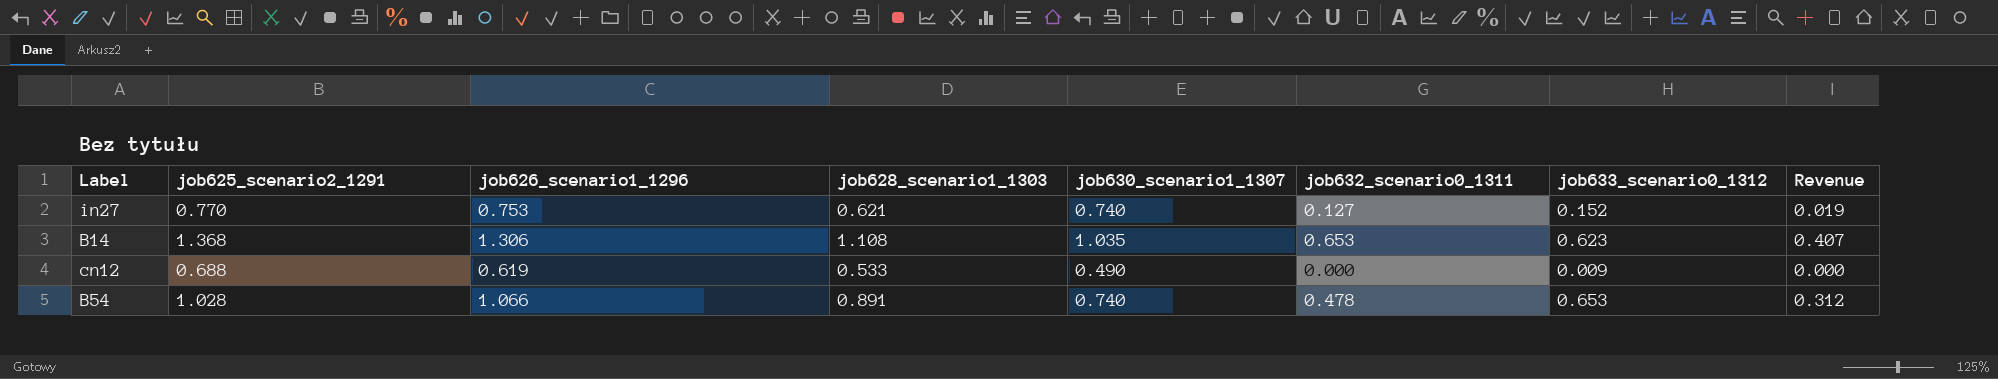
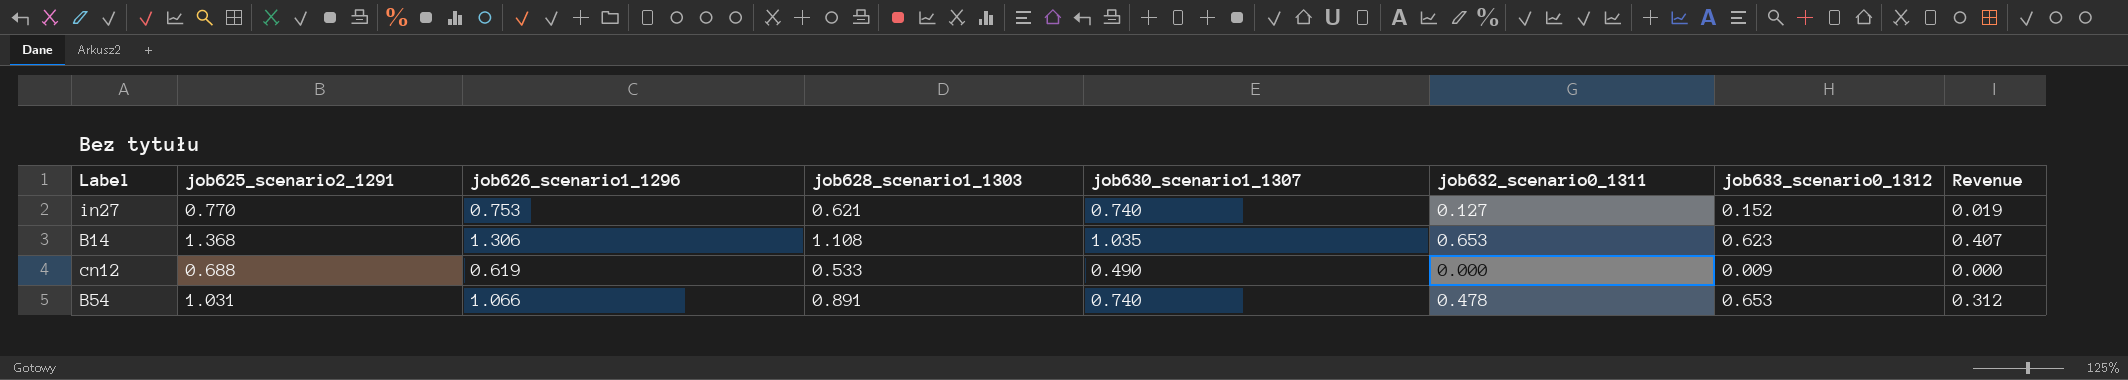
B54 | job625_scenario2_1291: 1.028 -> 1.031

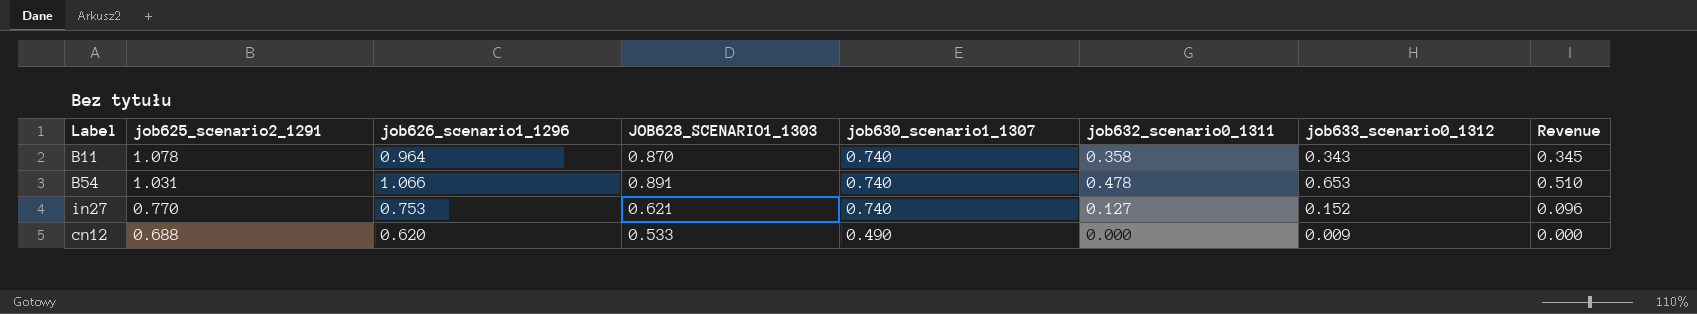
row order: none -> job625_scenario2_1291 descending
column name: job628_scenario1_1303 -> JOB628_SCENARIO1_1303
column Revenue | formula: [job632_scenario0_1311] * [job633_scenario0_1312] -> [job626_scenario1_1296] * [job632_scenario0_1311]
row B14: 1.368 | 1.306 | 1.108 | 1.035 | 0.653 | 0.623 | 0.407 -> none
row B11: none -> 1.078 | 0.964 | 0.870 | 0.740 | 0.358 | 0.343 | 0.345
cn12 | job626_scenario1_1296: 0.619 -> 0.620

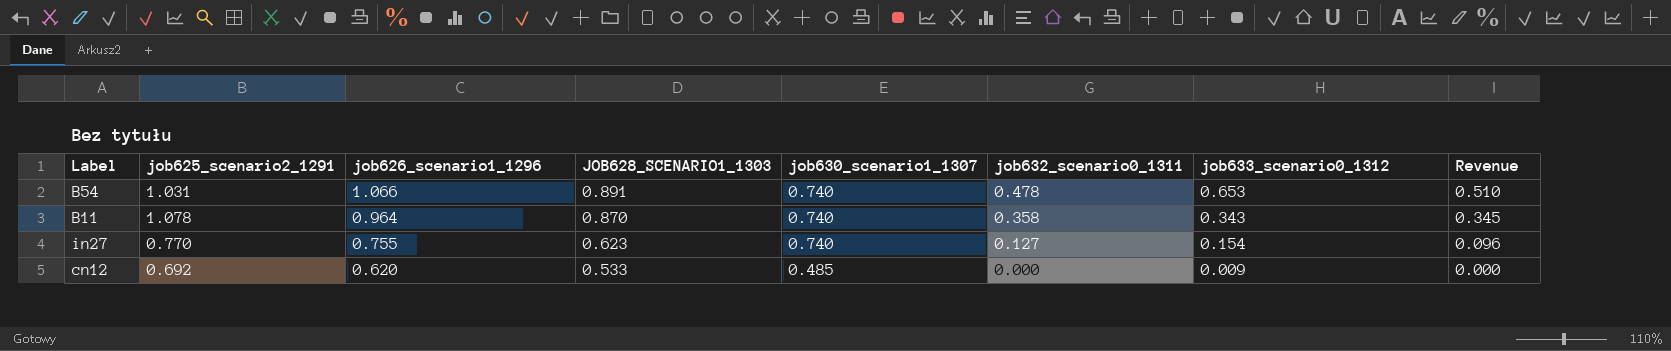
row order: job625_scenario2_1291 descending -> job626_scenario1_1296 descending
in27 | job626_scenario1_1296: 0.753 -> 0.755
in27 | JOB628_SCENARIO1_1303: 0.621 -> 0.623
in27 | job633_scenario0_1312: 0.152 -> 0.154
cn12 | job625_scenario2_1291: 0.688 -> 0.692
cn12 | job630_scenario1_1307: 0.490 -> 0.485

